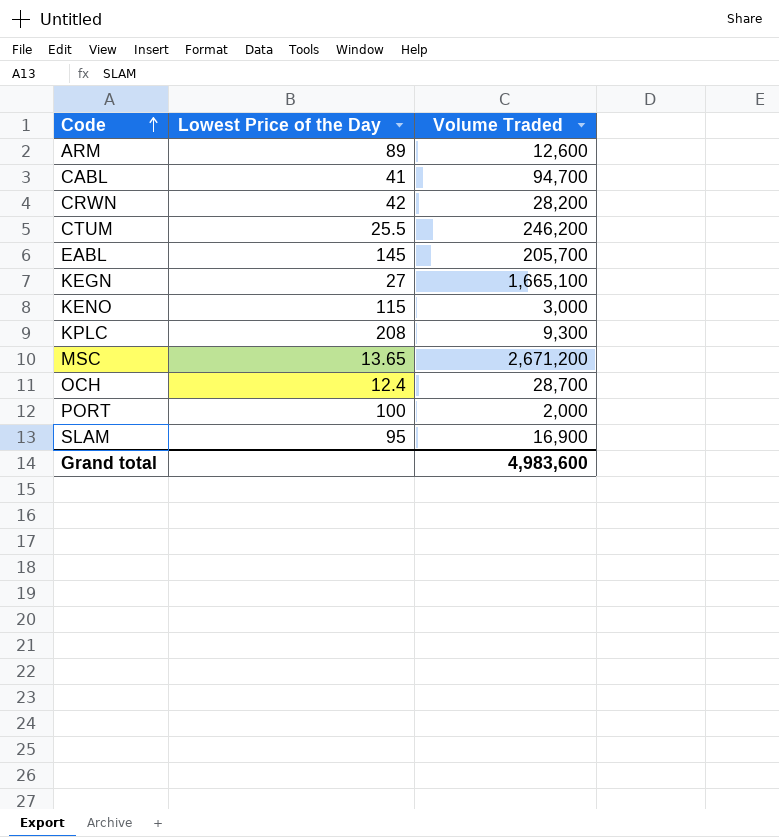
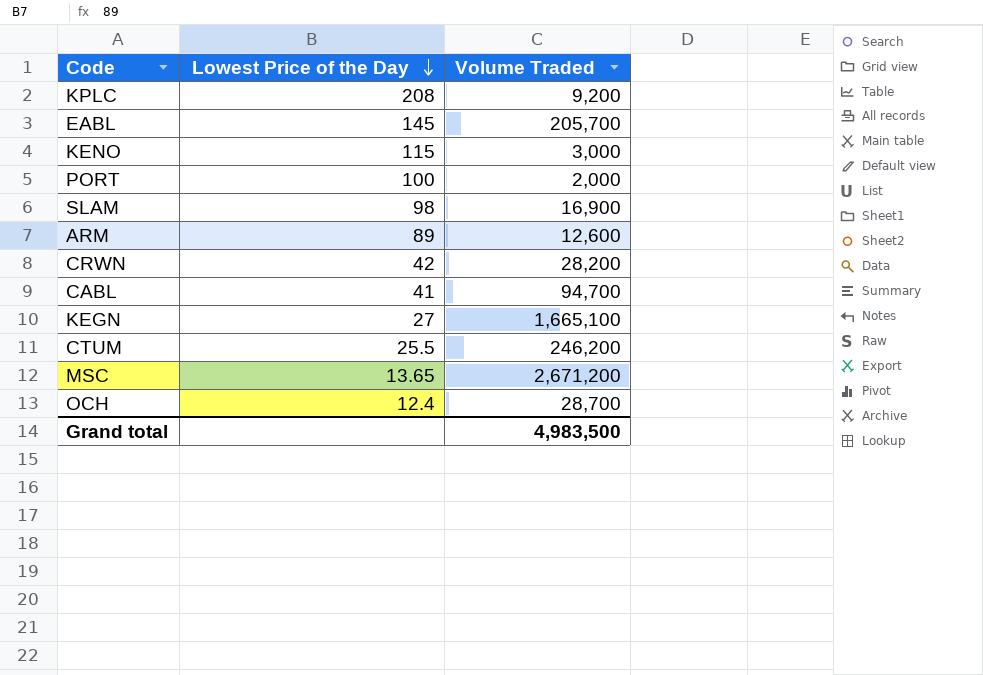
row order: Code ascending -> Lowest Price of the Day descending
KPLC | Volume Traded: 9,300 -> 9,200
SLAM | Lowest Price of the Day: 95 -> 98
Grand total | Volume Traded: 4,983,600 -> 4,983,500

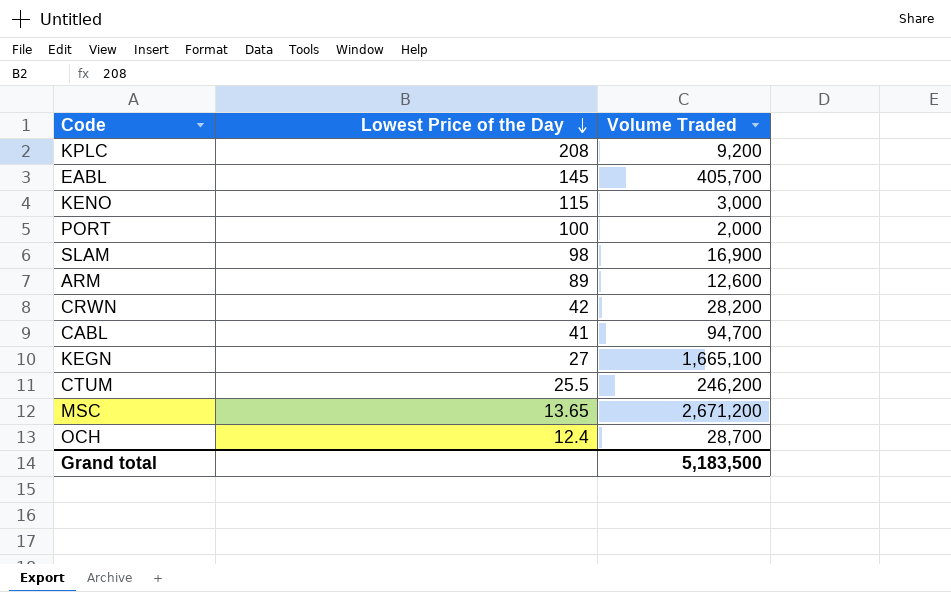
EABL | Volume Traded: 205,700 -> 405,700
Grand total | Volume Traded: 4,983,500 -> 5,183,500

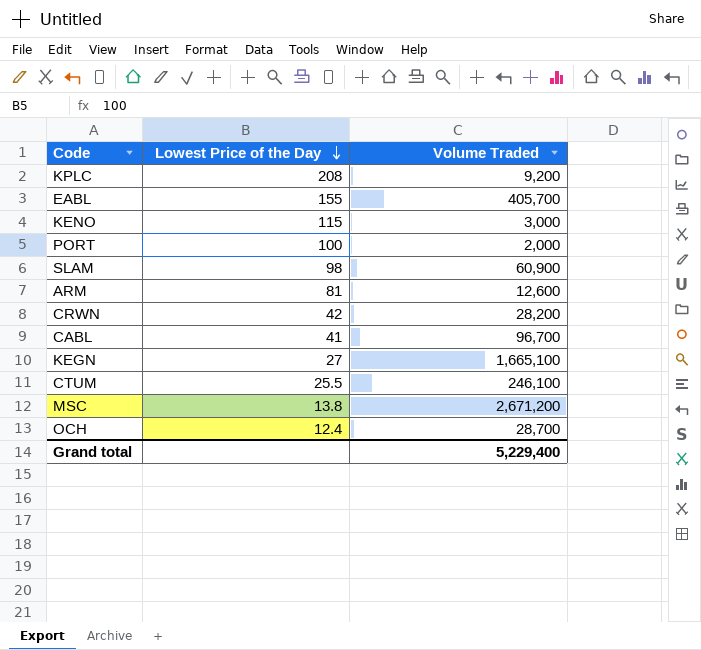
EABL | Lowest Price of the Day: 145 -> 155
SLAM | Volume Traded: 16,900 -> 60,900
ARM | Lowest Price of the Day: 89 -> 81
CABL | Volume Traded: 94,700 -> 96,700
CTUM | Volume Traded: 246,200 -> 246,100
MSC | Lowest Price of the Day: 13.65 -> 13.8
Grand total | Volume Traded: 5,183,500 -> 5,229,400

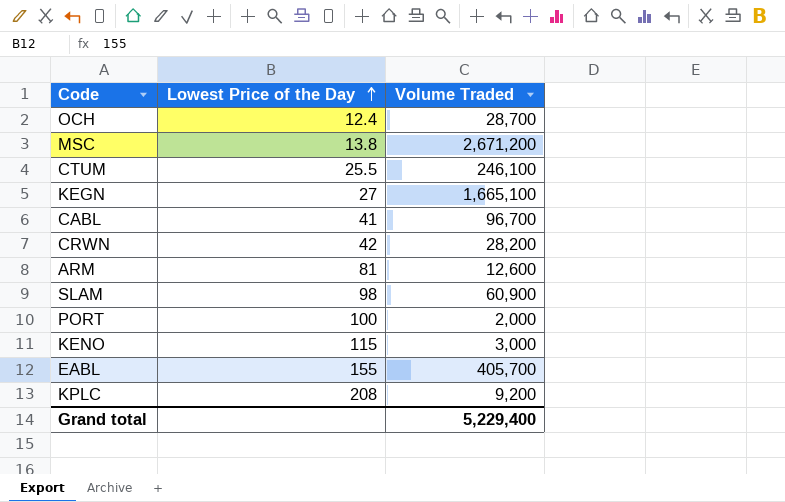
row order: Lowest Price of the Day descending -> Lowest Price of the Day ascending

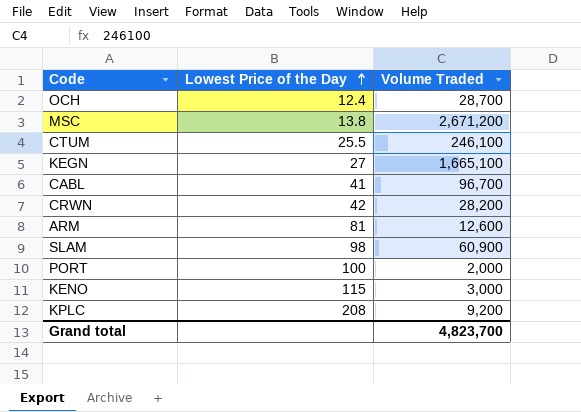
row EABL: 155 | 405,700 -> none
Grand total | Volume Traded: 5,229,400 -> 4,823,700

